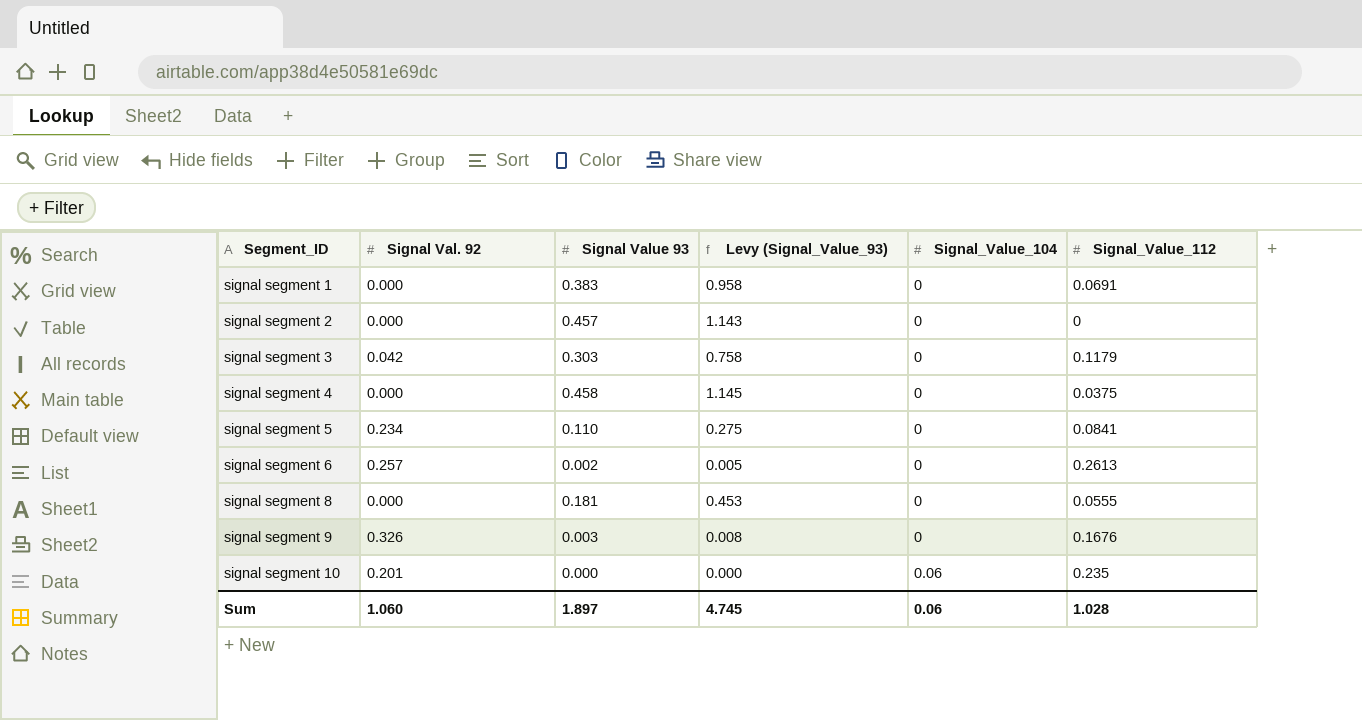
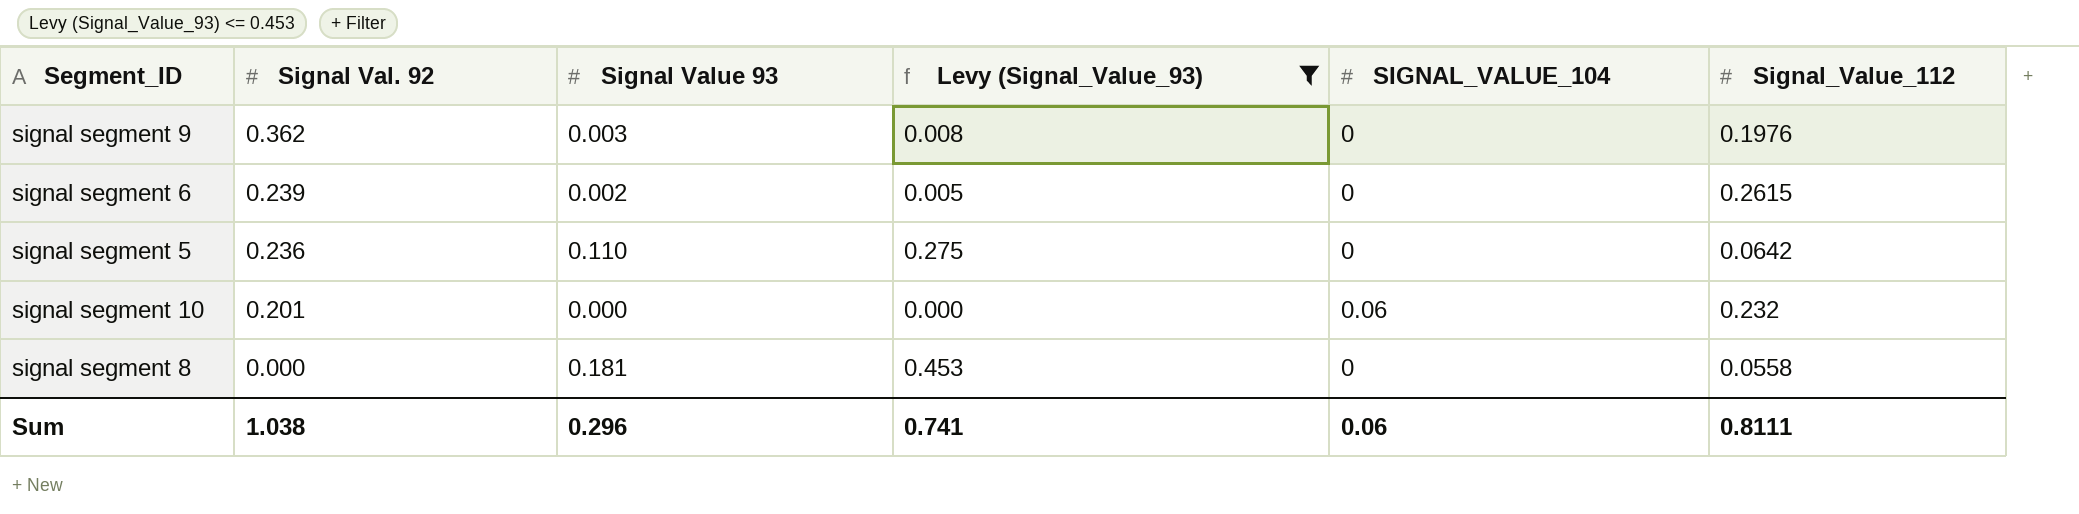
filter: none -> Levy (Signal_Value_93) <= 0.453
row order: Segment_ID ascending -> Signal Val. 92 descending
column name: Signal_Value_104 -> SIGNAL_VALUE_104
signal segment 9 | Signal Val. 92: 0.326 -> 0.362
signal segment 9 | Signal_Value_112: 0.1676 -> 0.1976
signal segment 6 | Signal Val. 92: 0.257 -> 0.239
signal segment 6 | Signal_Value_112: 0.2613 -> 0.2615
signal segment 5 | Signal Val. 92: 0.234 -> 0.236
signal segment 5 | Signal_Value_112: 0.0841 -> 0.0642
signal segment 10 | Signal_Value_112: 0.235 -> 0.232
signal segment 8 | Signal_Value_112: 0.0555 -> 0.0558
Sum | Signal Val. 92: 1.060 -> 1.038
Sum | Signal Value 93: 1.897 -> 0.296
Sum | Levy (Signal_Value_93): 4.745 -> 0.741
Sum | Signal_Value_112: 1.028 -> 0.8111

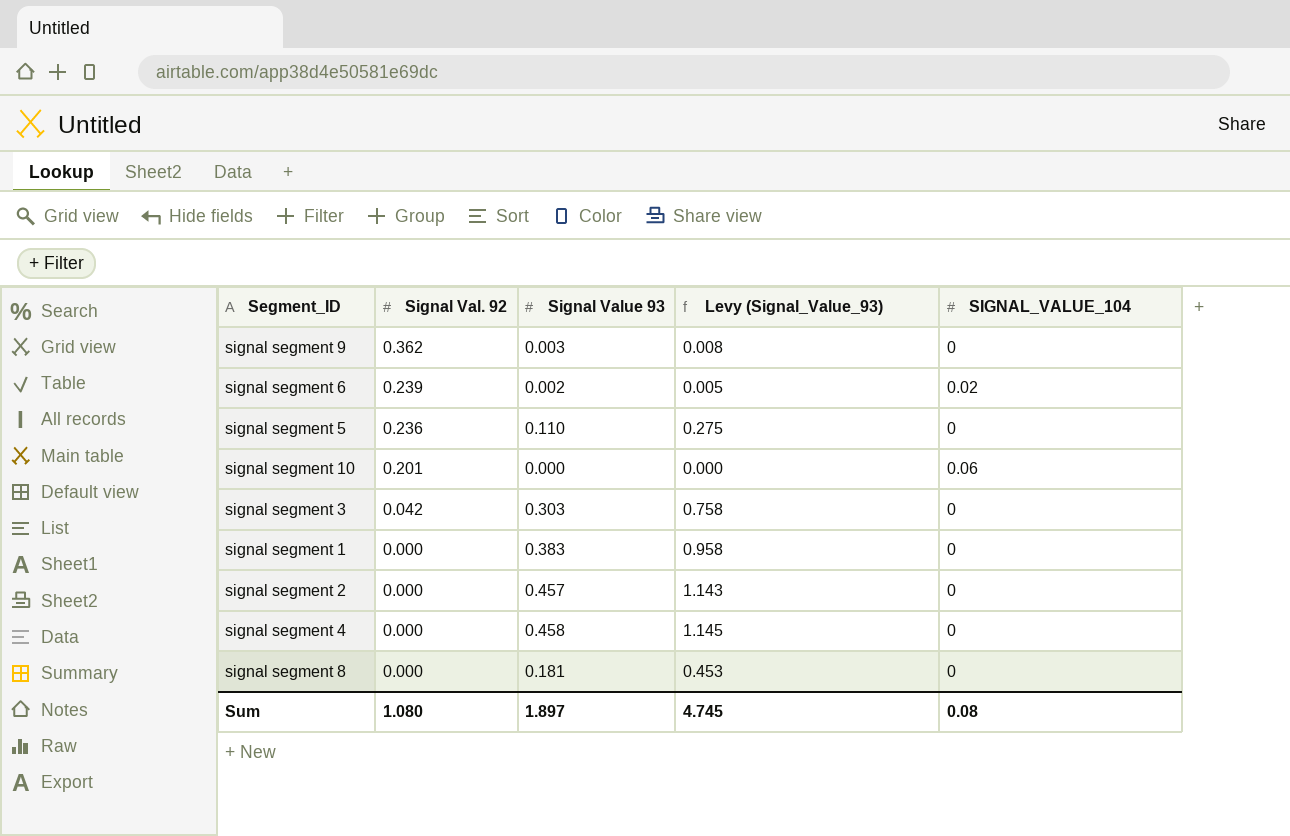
filter: Levy (Signal_Value_93) <= 0.453 -> none
column Signal_Value_112 | position: 6 -> none
signal segment 6 | SIGNAL_VALUE_104: 0 -> 0.02
Sum | Signal Val. 92: 1.038 -> 1.080
Sum | Signal Value 93: 0.296 -> 1.897
Sum | Levy (Signal_Value_93): 0.741 -> 4.745
Sum | SIGNAL_VALUE_104: 0.06 -> 0.08

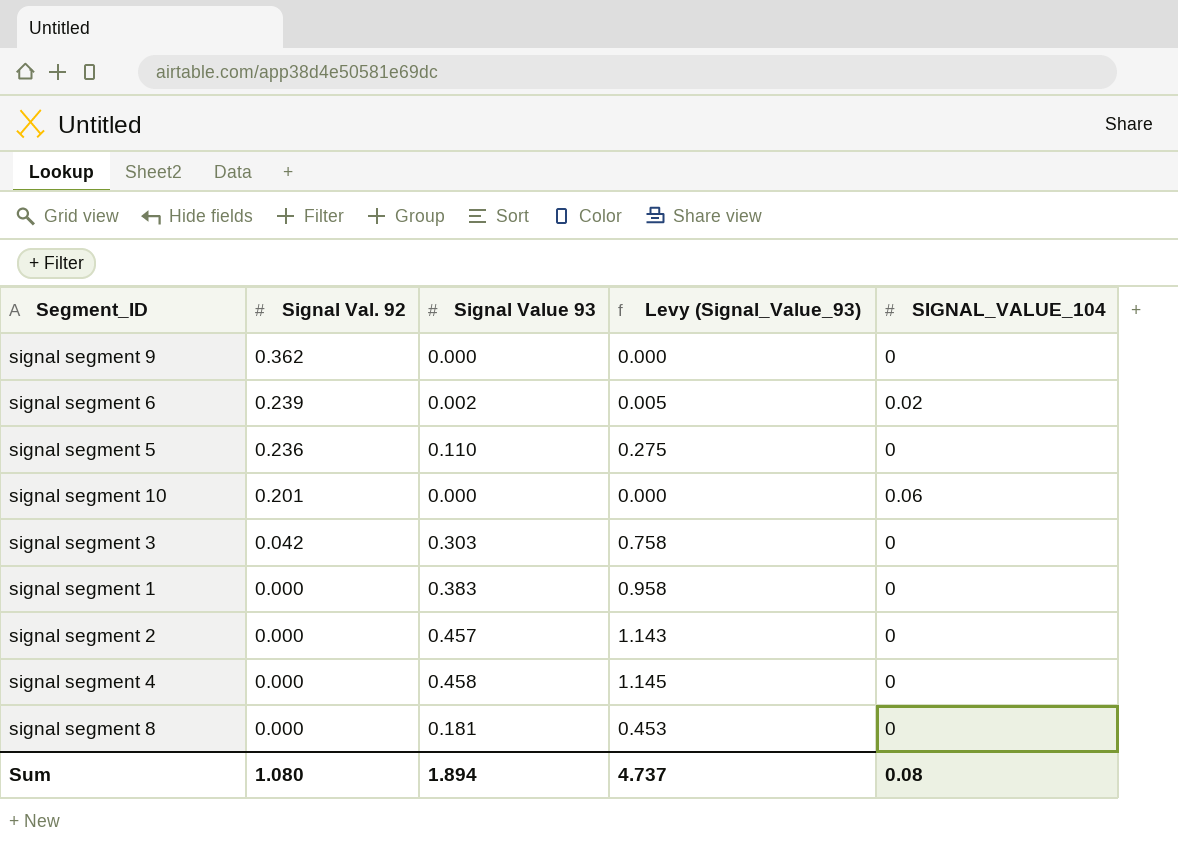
signal segment 9 | Signal Value 93: 0.003 -> 0.000
signal segment 9 | Levy (Signal_Value_93): 0.008 -> 0.000
Sum | Signal Value 93: 1.897 -> 1.894
Sum | Levy (Signal_Value_93): 4.745 -> 4.737

